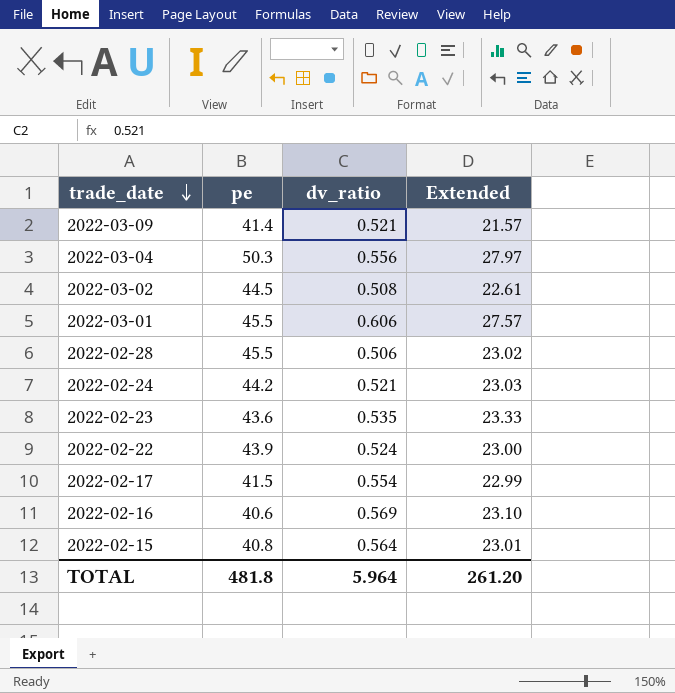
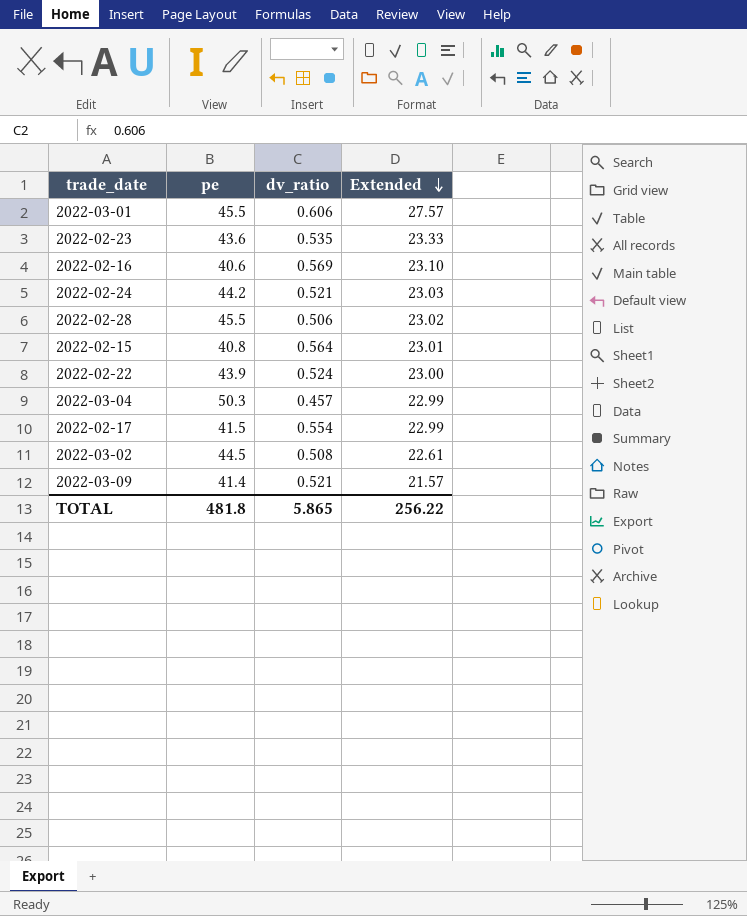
row order: trade_date descending -> Extended descending
2022-03-04 | dv_ratio: 0.556 -> 0.457
2022-03-04 | Extended: 27.97 -> 22.99
TOTAL | dv_ratio: 5.964 -> 5.865
TOTAL | Extended: 261.20 -> 256.22

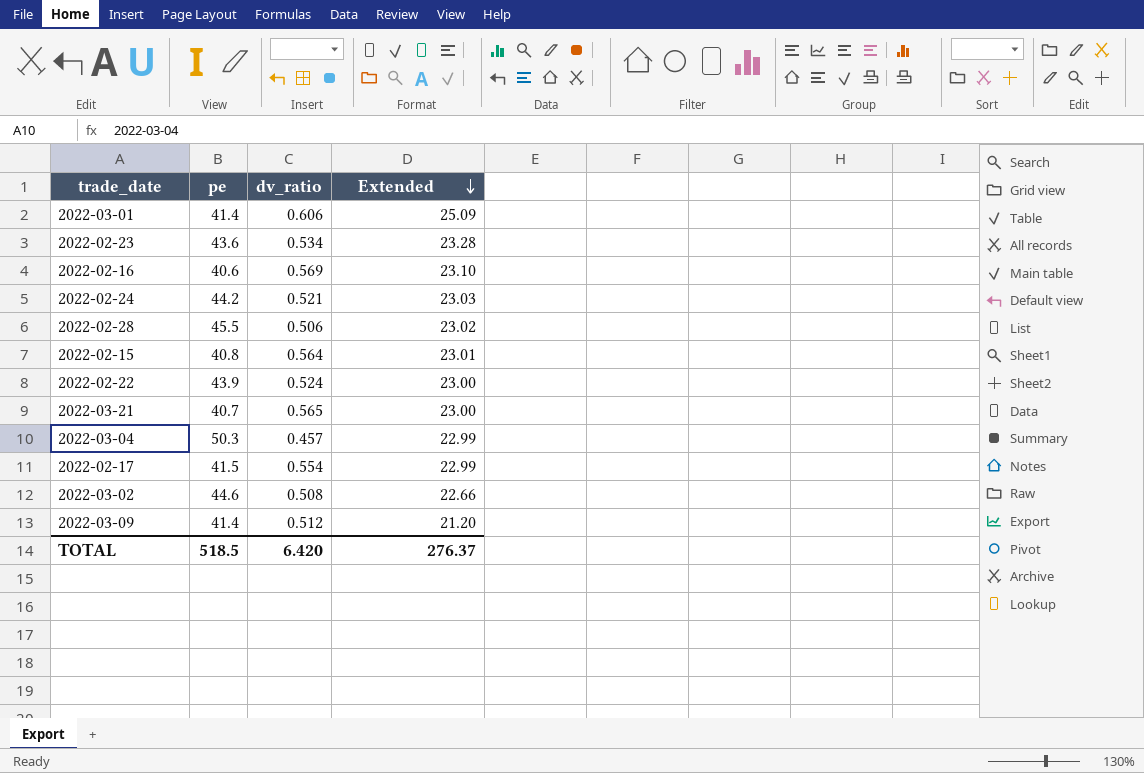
2022-03-01 | pe: 45.5 -> 41.4
2022-03-01 | Extended: 27.57 -> 25.09
2022-02-23 | dv_ratio: 0.535 -> 0.534
2022-02-23 | Extended: 23.33 -> 23.28
row 2022-03-21: none -> 40.7 | 0.565 | 23.00
2022-03-02 | pe: 44.5 -> 44.6
2022-03-02 | Extended: 22.61 -> 22.66
2022-03-09 | dv_ratio: 0.521 -> 0.512
2022-03-09 | Extended: 21.57 -> 21.20
TOTAL | pe: 481.8 -> 518.5
TOTAL | dv_ratio: 5.865 -> 6.420
TOTAL | Extended: 256.22 -> 276.37

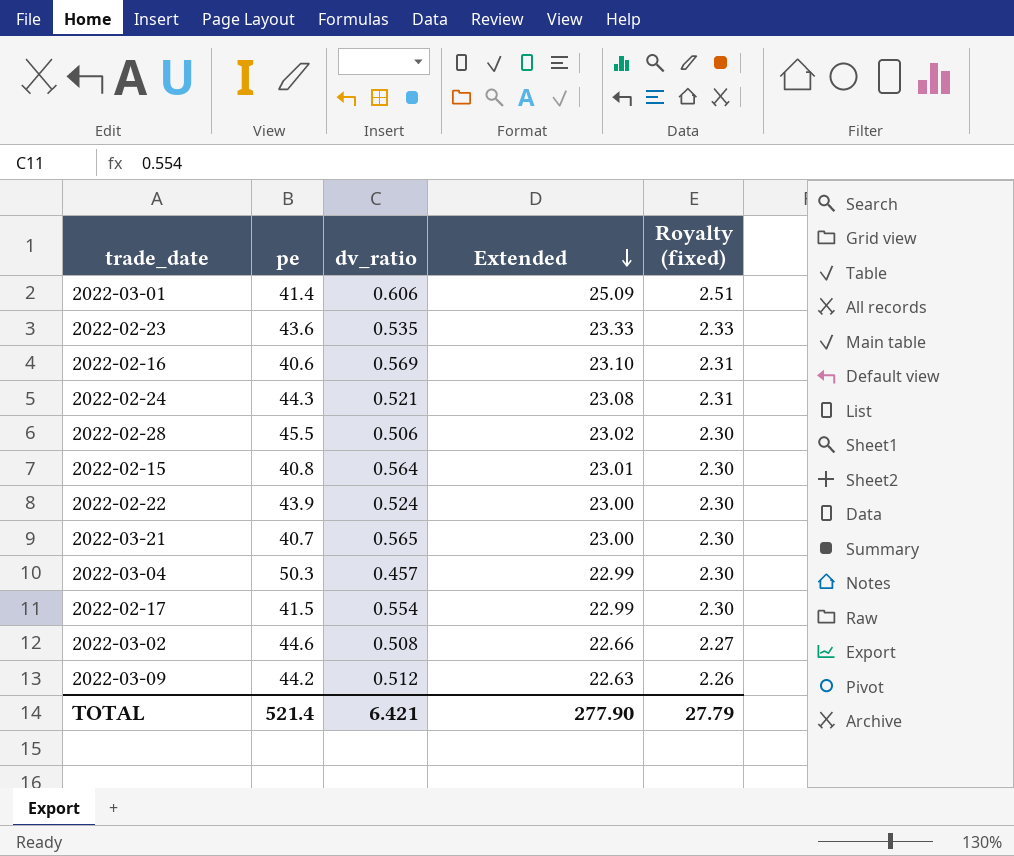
column Royalty (fixed) | formula: none -> [Extended] * 0.1
2022-02-23 | dv_ratio: 0.534 -> 0.535
2022-02-23 | Extended: 23.28 -> 23.33
2022-02-24 | pe: 44.2 -> 44.3
2022-02-24 | Extended: 23.03 -> 23.08
2022-03-09 | pe: 41.4 -> 44.2
2022-03-09 | Extended: 21.20 -> 22.63
TOTAL | pe: 518.5 -> 521.4
TOTAL | dv_ratio: 6.420 -> 6.421
TOTAL | Extended: 276.37 -> 277.90

